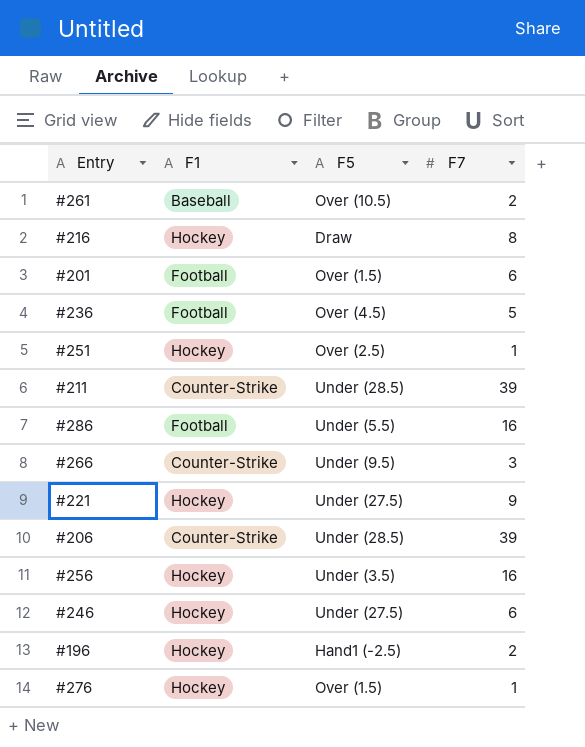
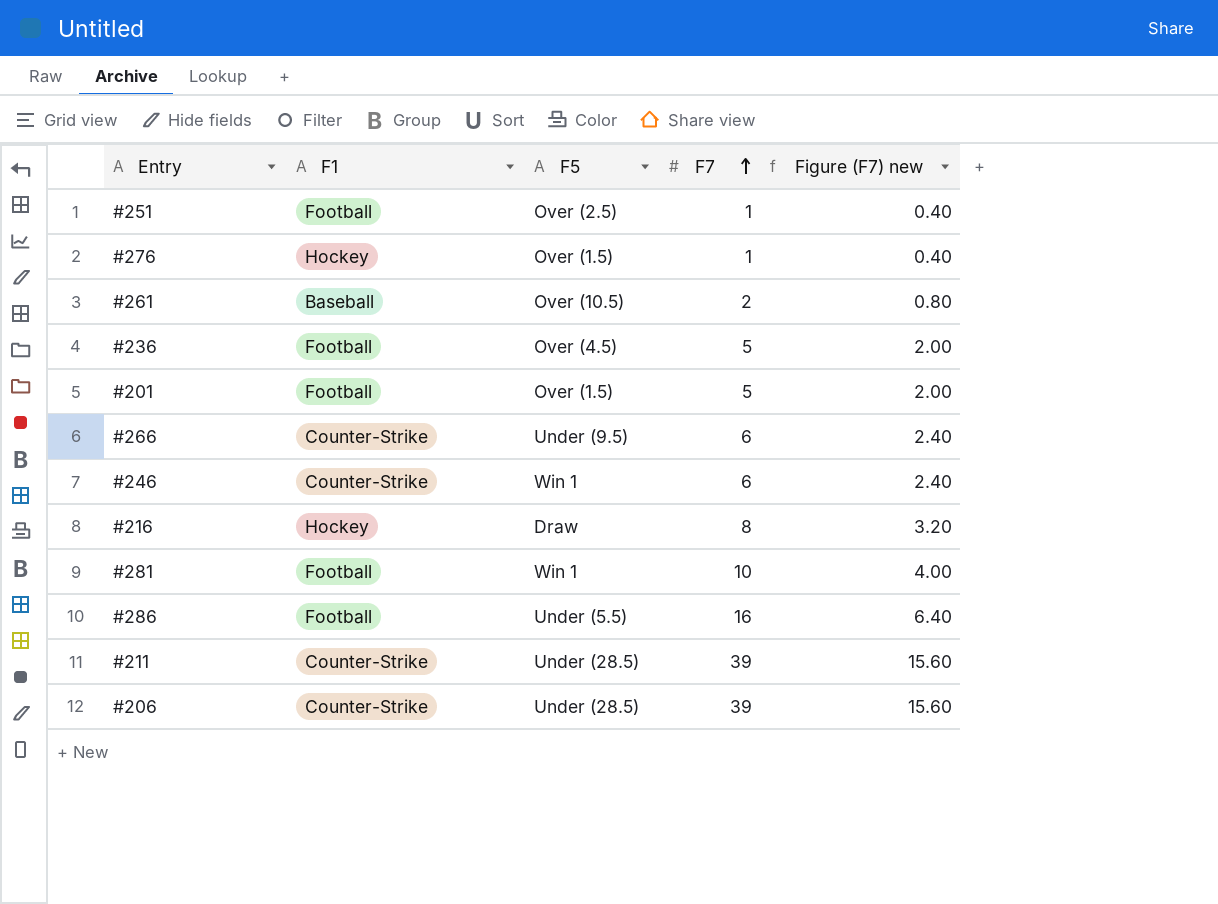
row order: none -> F7 ascending
column Figure (F7) new | formula: none -> [F7] * 0.4
row #221: Hockey | Under (27.5) | 9 -> none
row #256: Hockey | Under (3.5) | 16 -> none
row #196: Hockey | Hand1 (-2.5) | 2 -> none
#251 | F1: Hockey -> Football
#201 | F7: 6 -> 5
#266 | F7: 3 -> 6
#246 | F1: Hockey -> Counter-Strike
#246 | F5: Under (27.5) -> Win 1
row #281: none -> Football | Win 1 | 10 | 4.00

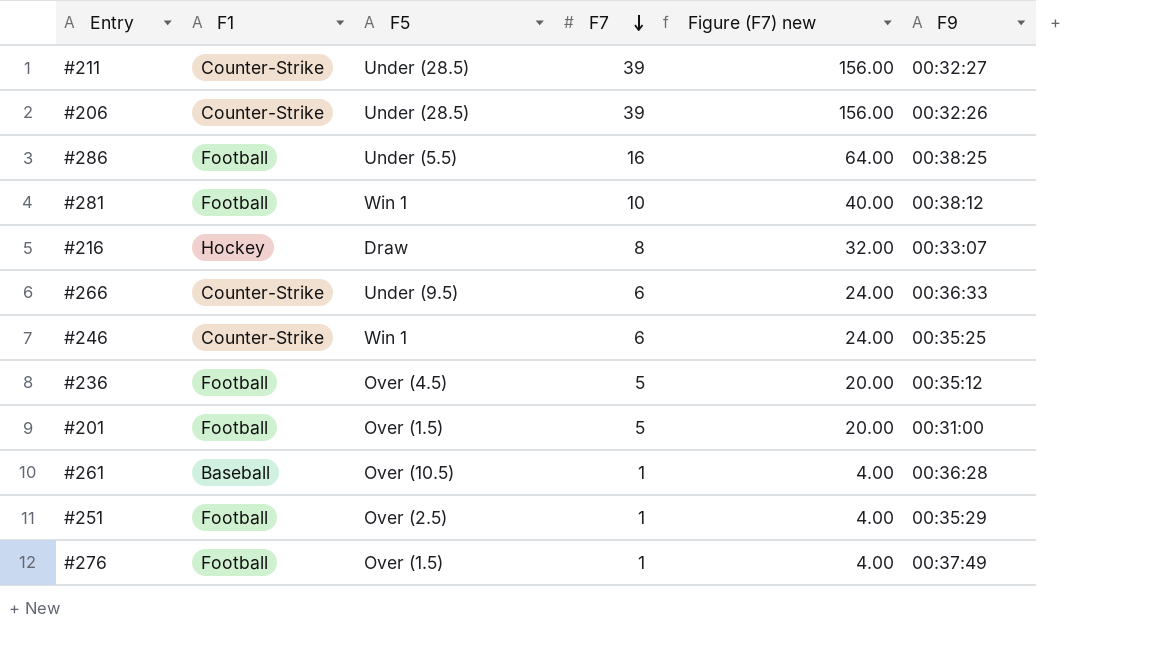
row order: F7 ascending -> F7 descending
column Figure (F7) new | formula: [F7] * 0.4 -> [F7] * 4
column F9 | position: none -> 6
#261 | F7: 2 -> 1
#276 | F1: Hockey -> Football

